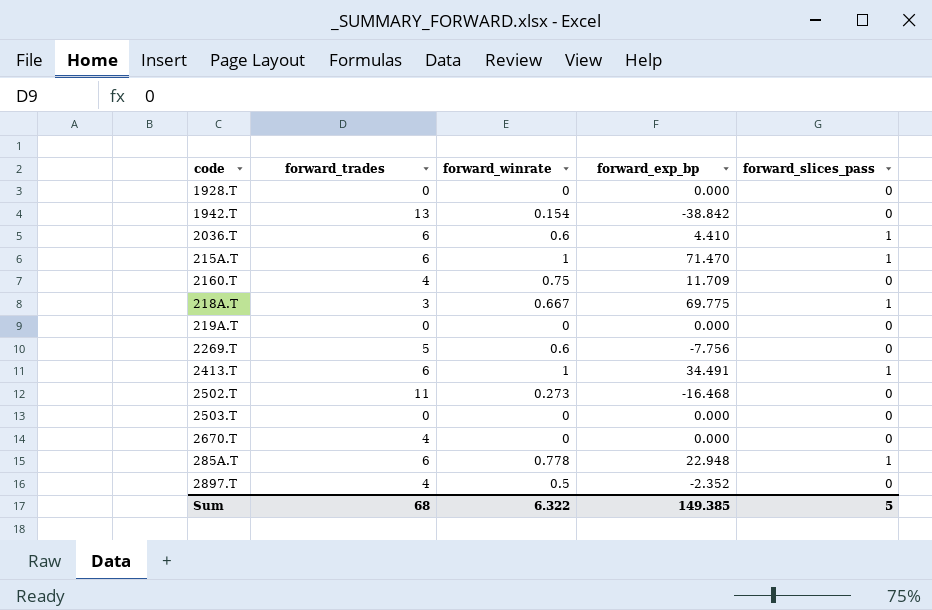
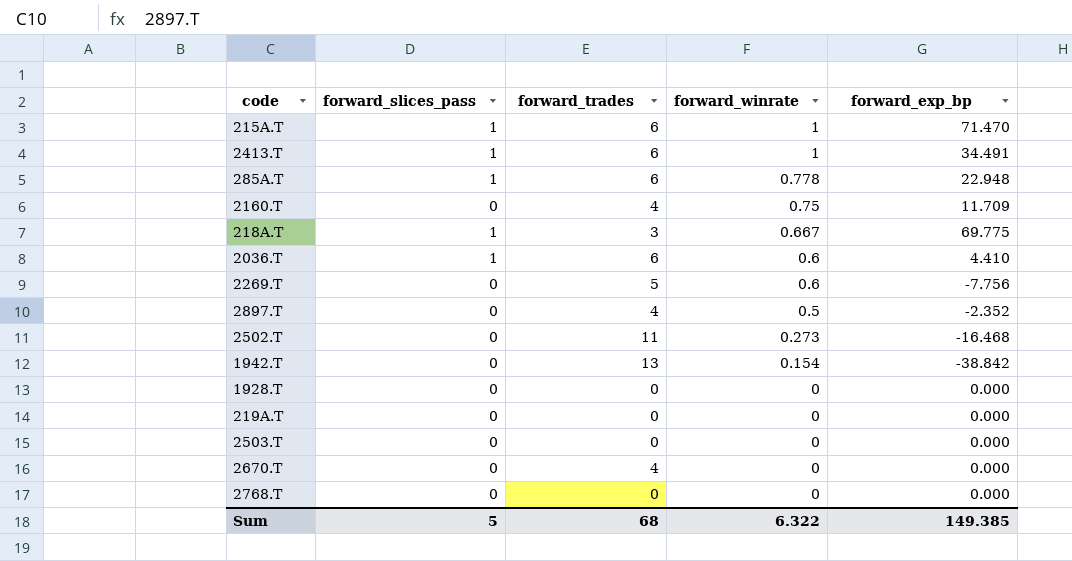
row order: none -> forward_winrate descending
column forward_slices_pass | position: 5 -> 2
row 2768.T: none -> 0 | 0 | 0 | 0.000

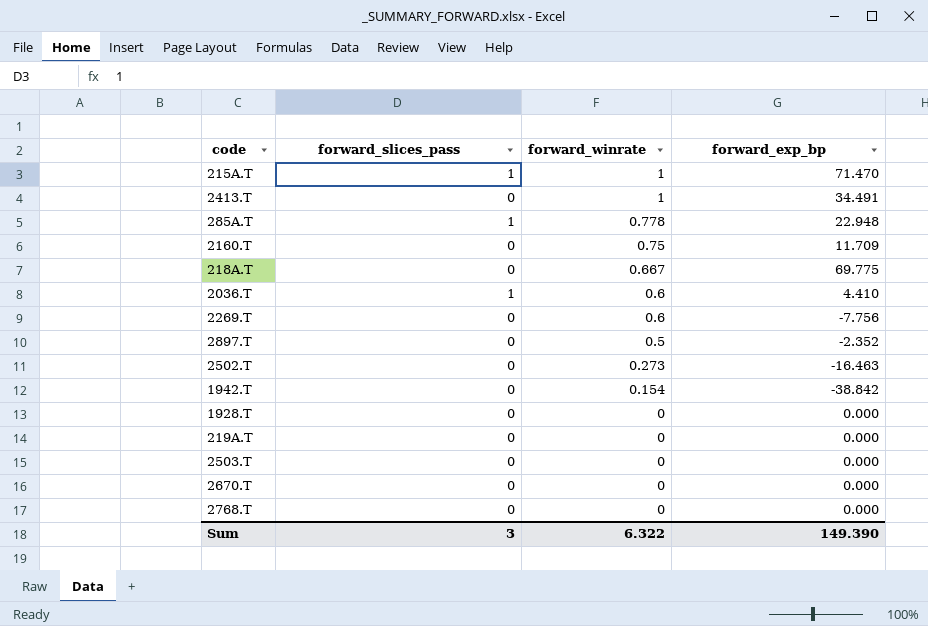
column forward_trades | position: 3 -> none
2413.T | forward_slices_pass: 1 -> 0
218A.T | forward_slices_pass: 1 -> 0
2502.T | forward_exp_bp: -16.468 -> -16.463
Sum | forward_slices_pass: 5 -> 3
Sum | forward_exp_bp: 149.385 -> 149.390

